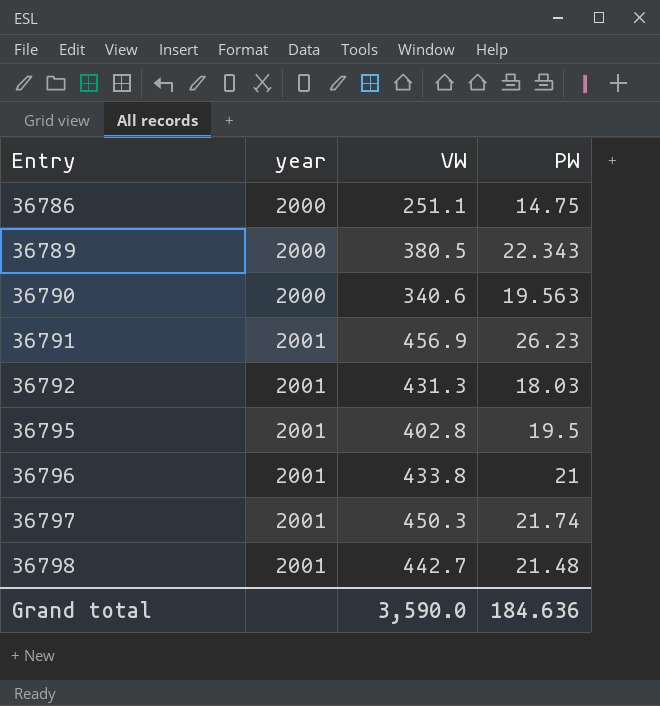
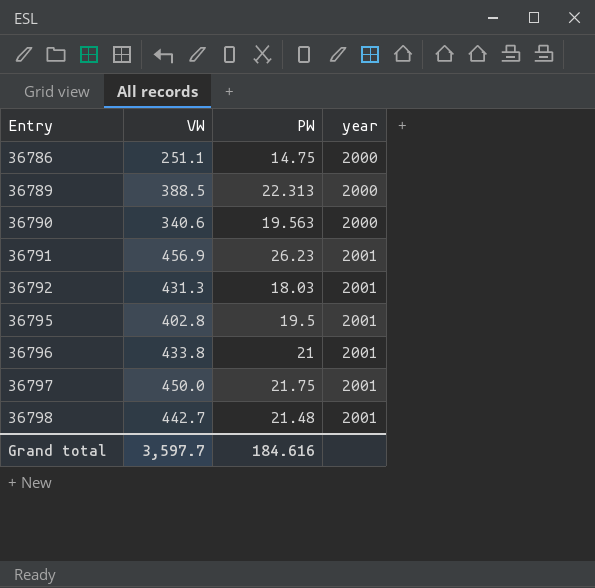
column year | position: 2 -> 4
36789 | VW: 380.5 -> 388.5
36789 | PW: 22.343 -> 22.313
36797 | VW: 450.3 -> 450.0
36797 | PW: 21.74 -> 21.75
Grand total | VW: 3,590.0 -> 3,597.7
Grand total | PW: 184.636 -> 184.616

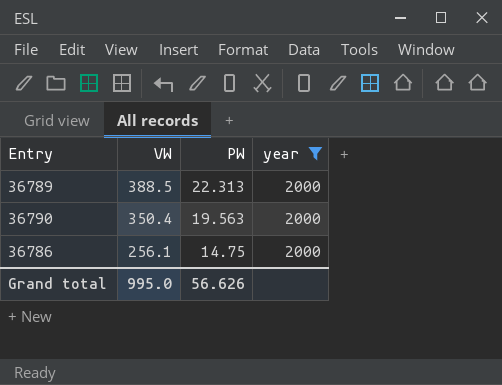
filter: none -> year = 2000
row order: Entry ascending -> VW descending
36790 | VW: 340.6 -> 350.4
36786 | VW: 251.1 -> 256.1
Grand total | VW: 3,597.7 -> 995.0
Grand total | PW: 184.616 -> 56.626

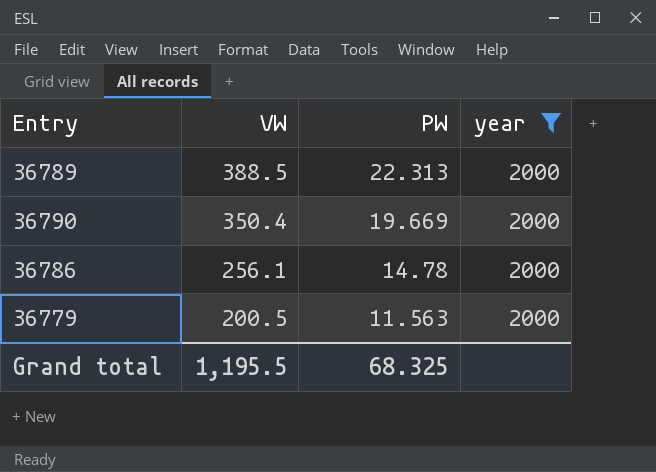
36790 | PW: 19.563 -> 19.669
36786 | PW: 14.75 -> 14.78
row 36779: none -> 200.5 | 11.563 | 2000
Grand total | VW: 995.0 -> 1,195.5
Grand total | PW: 56.626 -> 68.325

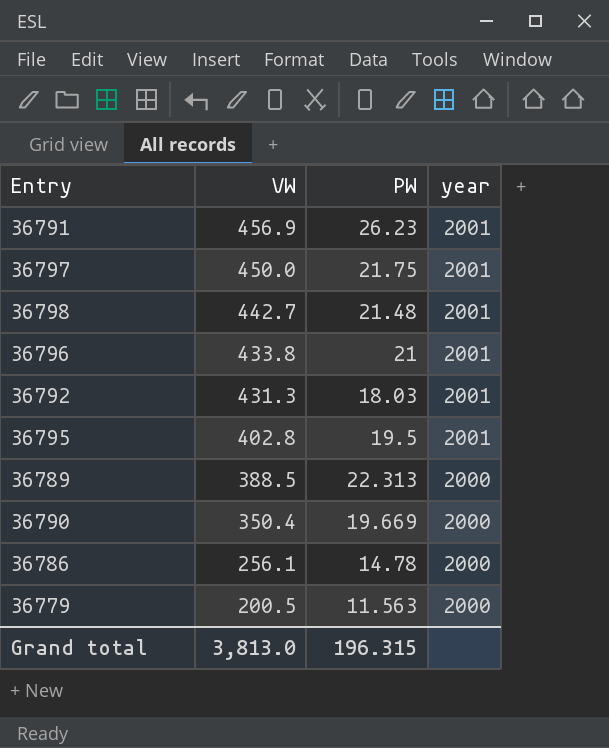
filter: year = 2000 -> none
Grand total | VW: 1,195.5 -> 3,813.0
Grand total | PW: 68.325 -> 196.315

